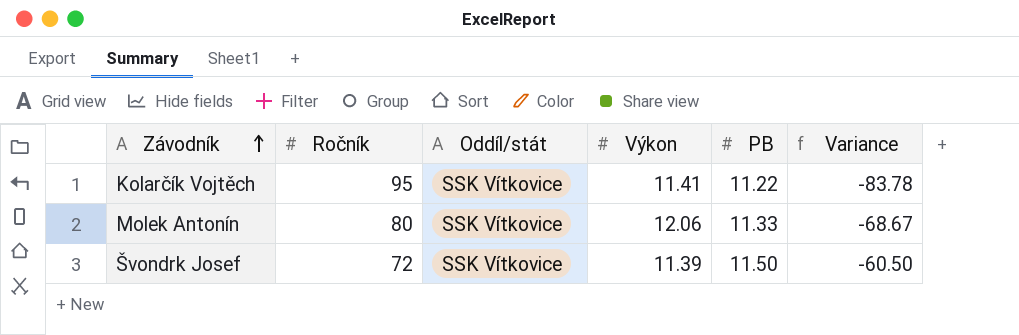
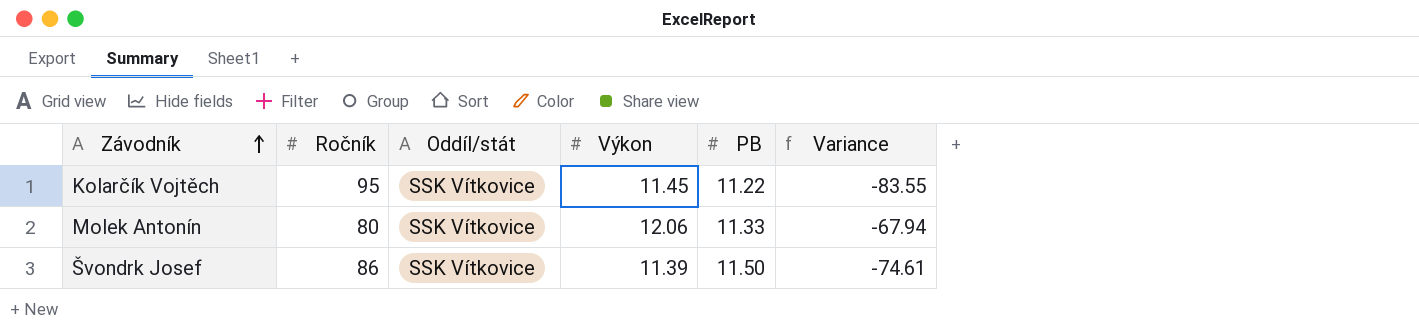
column Variance | formula: [PB] - [Ročník] -> [Výkon] - [Ročník]
Kolarčík Vojtěch | Výkon: 11.41 -> 11.45
Švondrk Josef | Ročník: 72 -> 86

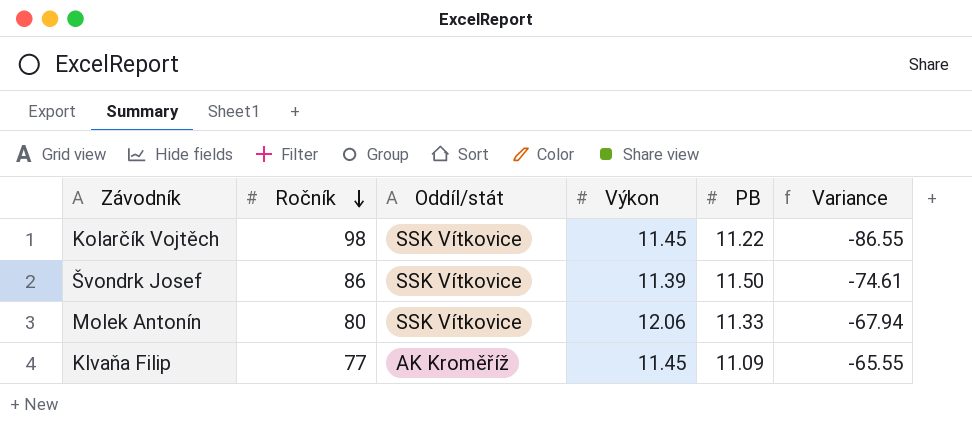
row order: Závodník ascending -> Ročník descending
Kolarčík Vojtěch | Ročník: 95 -> 98
Kolarčík Vojtěch | Variance: -83.55 -> -86.55
row Klvaňa Filip: none -> 77 | AK Kroměříž | 11.45 | 11.09 | -65.55

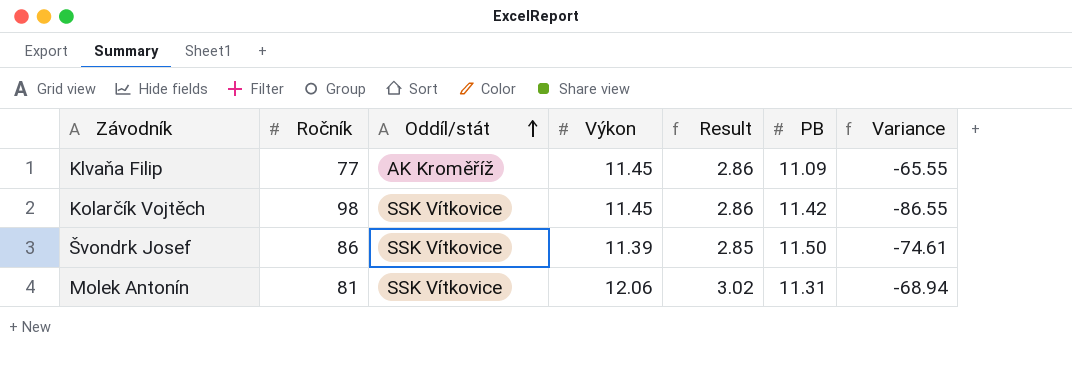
row order: Ročník descending -> Oddíl/stát ascending
column Result | formula: none -> [Výkon] * 0.25
Kolarčík Vojtěch | PB: 11.22 -> 11.42
Molek Antonín | Ročník: 80 -> 81
Molek Antonín | PB: 11.33 -> 11.31
Molek Antonín | Variance: -67.94 -> -68.94

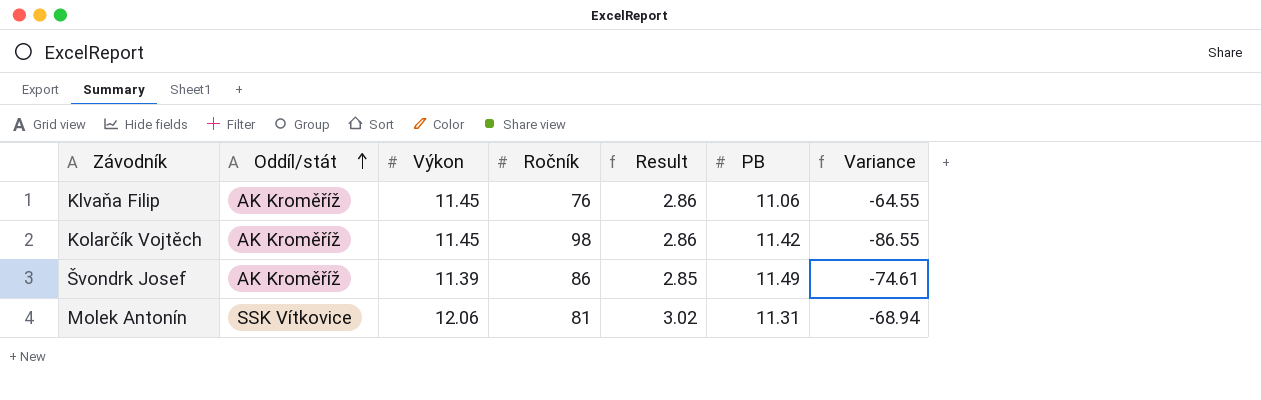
column Ročník | position: 2 -> 4
Klvaňa Filip | Ročník: 77 -> 76
Klvaňa Filip | PB: 11.09 -> 11.06
Klvaňa Filip | Variance: -65.55 -> -64.55
Kolarčík Vojtěch | Oddíl/stát: SSK Vítkovice -> AK Kroměříž
Švondrk Josef | Oddíl/stát: SSK Vítkovice -> AK Kroměříž
Švondrk Josef | PB: 11.50 -> 11.49

